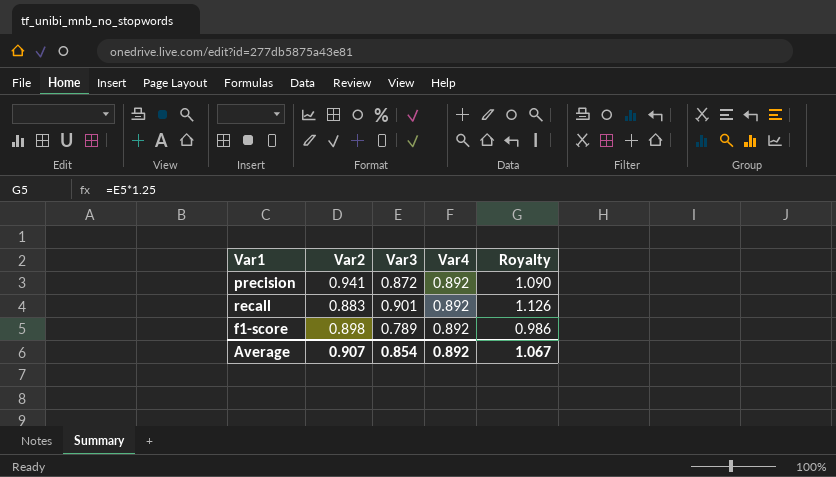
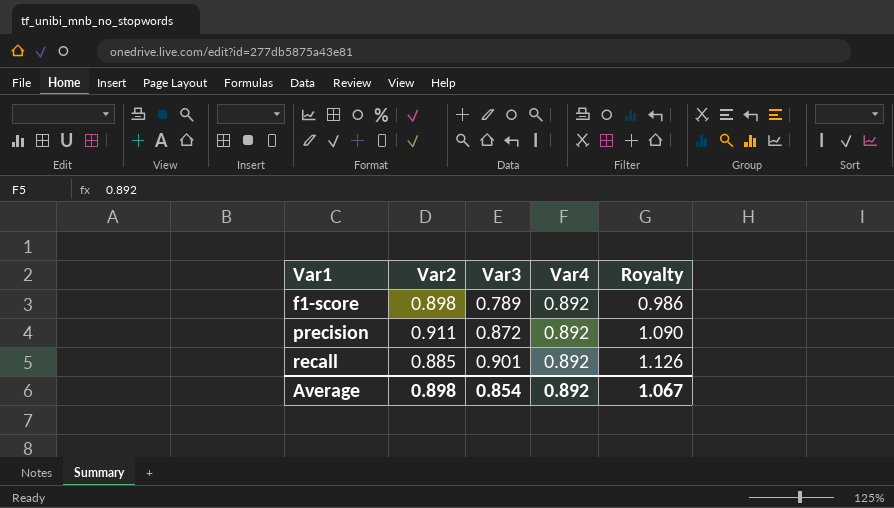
row order: none -> Var1 ascending
precision | Var2: 0.941 -> 0.911
recall | Var2: 0.883 -> 0.885
Average | Var2: 0.907 -> 0.898

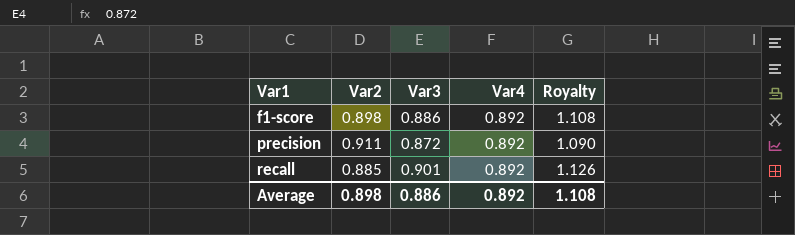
f1-score | Var3: 0.789 -> 0.886
f1-score | Royalty: 0.986 -> 1.108
Average | Var3: 0.854 -> 0.886
Average | Royalty: 1.067 -> 1.108

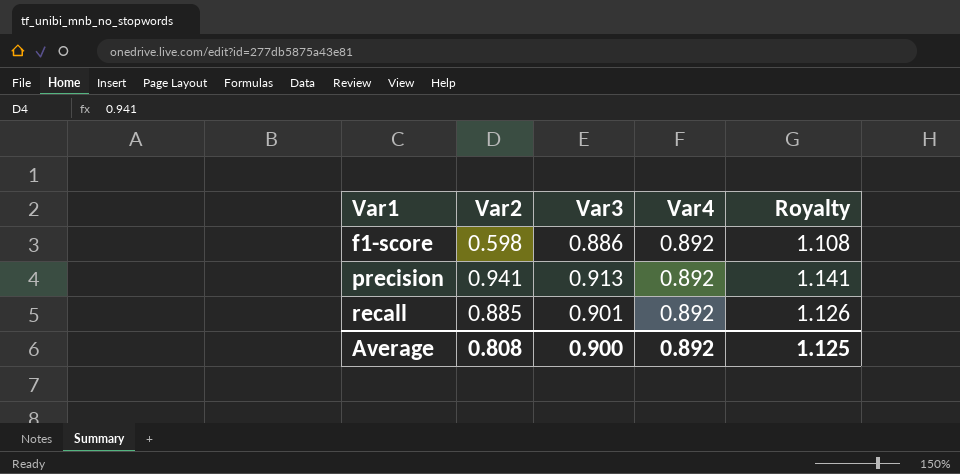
f1-score | Var2: 0.898 -> 0.598
precision | Var2: 0.911 -> 0.941
precision | Var3: 0.872 -> 0.913
precision | Royalty: 1.090 -> 1.141
Average | Var2: 0.898 -> 0.808
Average | Var3: 0.886 -> 0.900
Average | Royalty: 1.108 -> 1.125

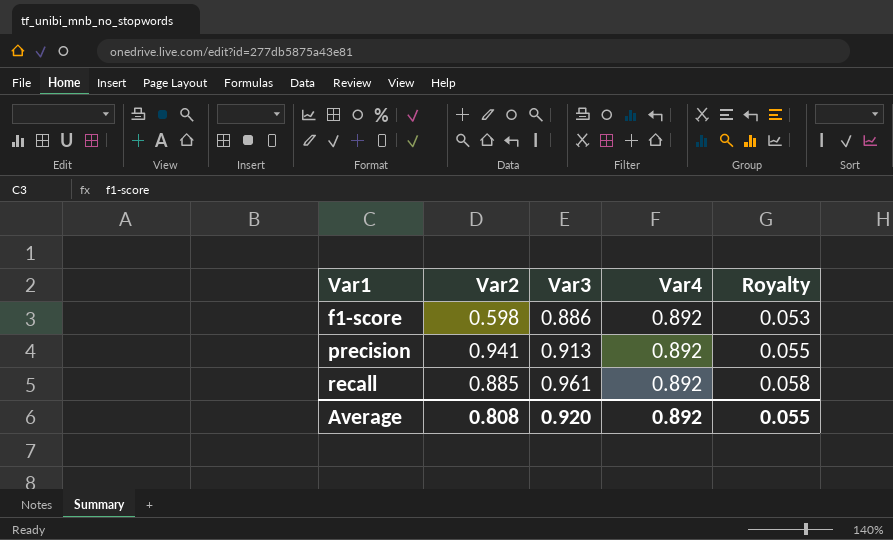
column Royalty | formula: [Var3] * 1.25 -> [Var3] * 0.06
recall | Var3: 0.901 -> 0.961
Average | Var3: 0.900 -> 0.920
Average | Royalty: 1.125 -> 0.055

